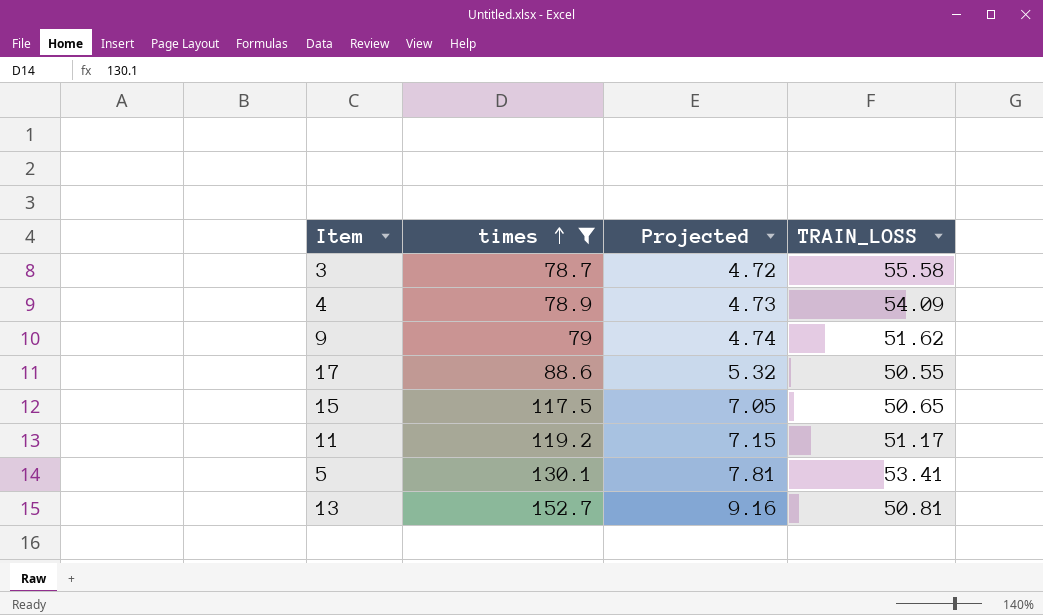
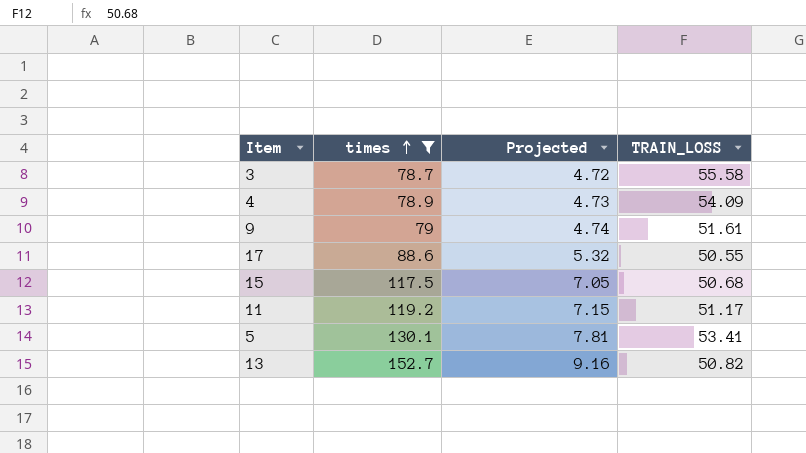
9 | TRAIN_LOSS: 51.62 -> 51.61
15 | TRAIN_LOSS: 50.65 -> 50.68
13 | TRAIN_LOSS: 50.81 -> 50.82

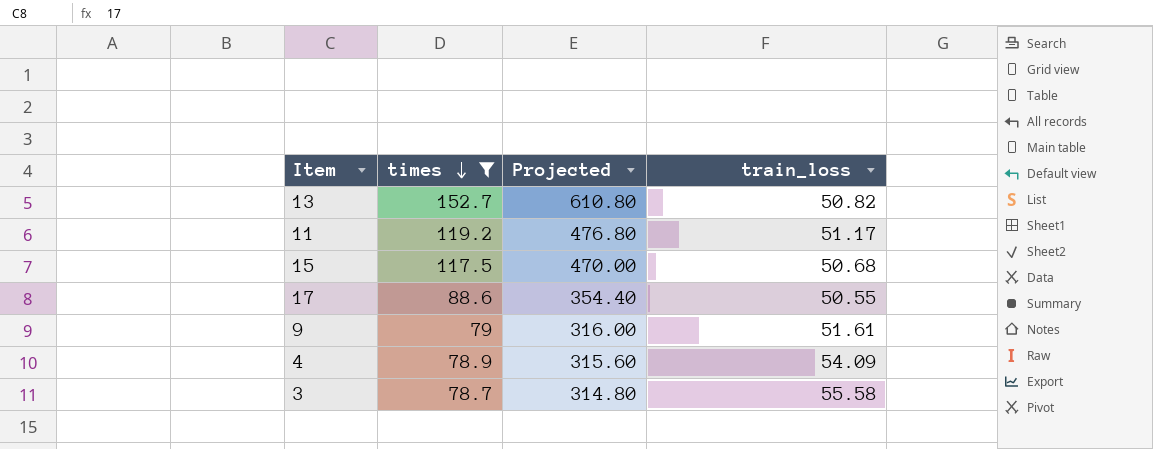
row order: times ascending -> times descending
column Projected | formula: [times] * 0.06 -> [times] * 4
column name: TRAIN_LOSS -> train_loss
row 5: 130.1 | 7.81 | 53.41 -> none

